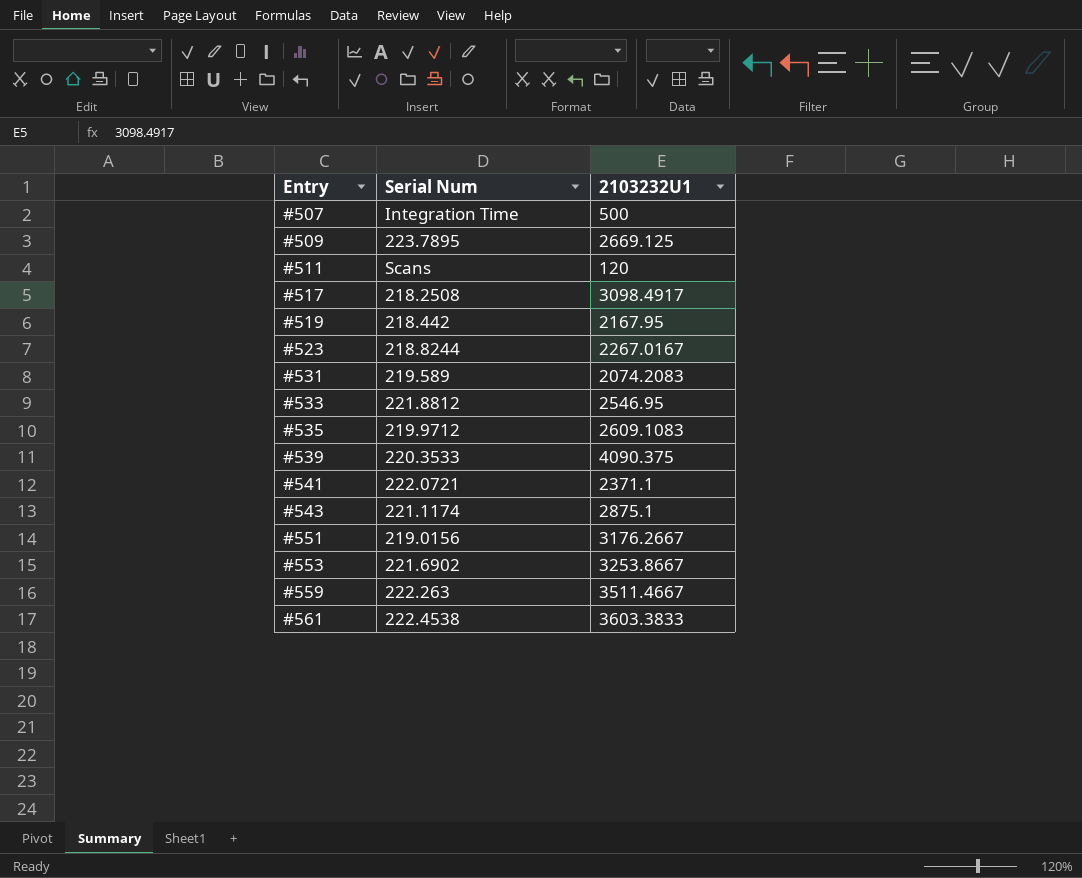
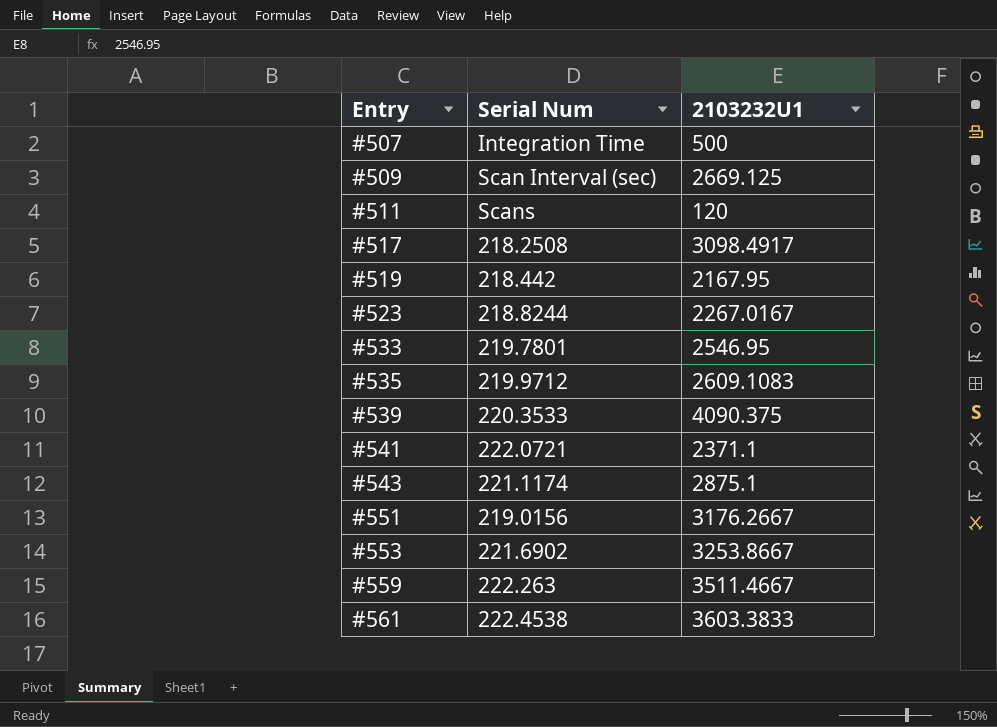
row #531: 219.589 | 2074.2083 -> none
#509 | Serial Num: 223.7895 -> Scan Interval (sec)
#533 | Serial Num: 221.8812 -> 219.7801

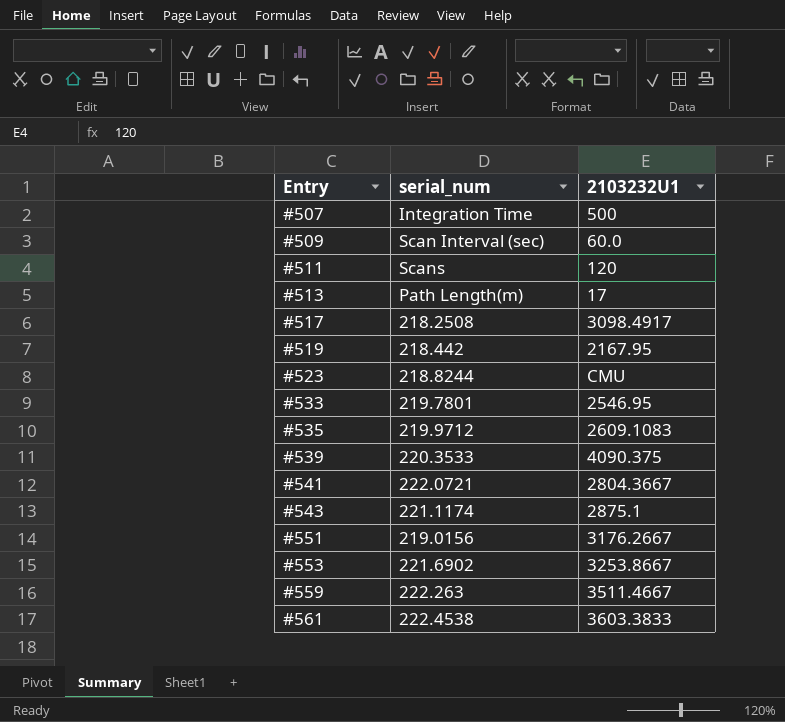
column name: Serial Num -> serial_num
#509 | 2103232U1: 2669.125 -> 60.0
row #513: none -> Path Length(m) | 17
#523 | 2103232U1: 2267.0167 -> CMU
#541 | 2103232U1: 2371.1 -> 2804.3667

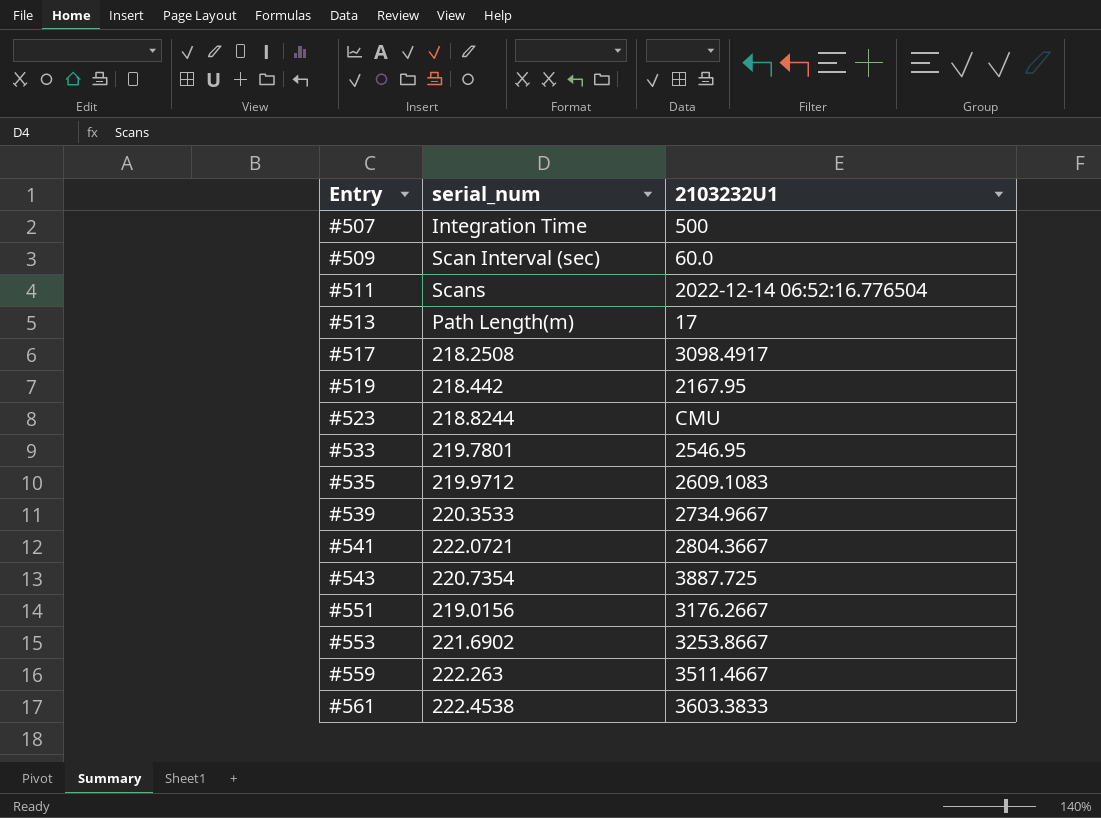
#511 | 2103232U1: 120 -> 2022-12-14 06:52:16.776504
#539 | 2103232U1: 4090.375 -> 2734.9667
#543 | serial_num: 221.1174 -> 220.7354
#543 | 2103232U1: 2875.1 -> 3887.725

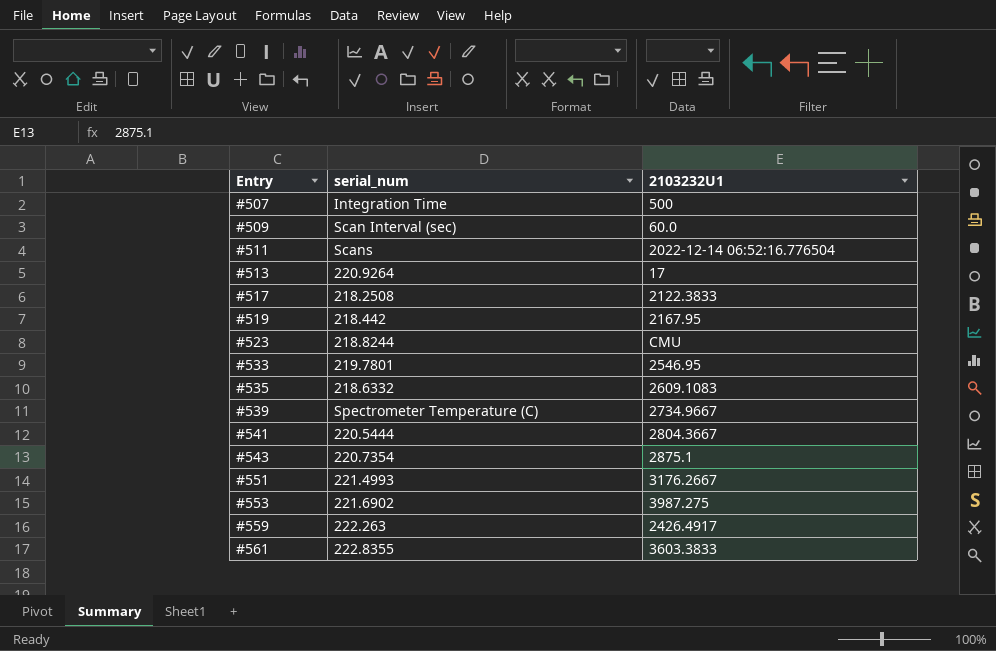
#513 | serial_num: Path Length(m) -> 220.9264
#517 | 2103232U1: 3098.4917 -> 2122.3833
#535 | serial_num: 219.9712 -> 218.6332
#539 | serial_num: 220.3533 -> Spectrometer Temperature (C)
#541 | serial_num: 222.0721 -> 220.5444
#543 | 2103232U1: 3887.725 -> 2875.1
#551 | serial_num: 219.0156 -> 221.4993
#553 | 2103232U1: 3253.8667 -> 3987.275
#559 | 2103232U1: 3511.4667 -> 2426.4917
#561 | serial_num: 222.4538 -> 222.8355

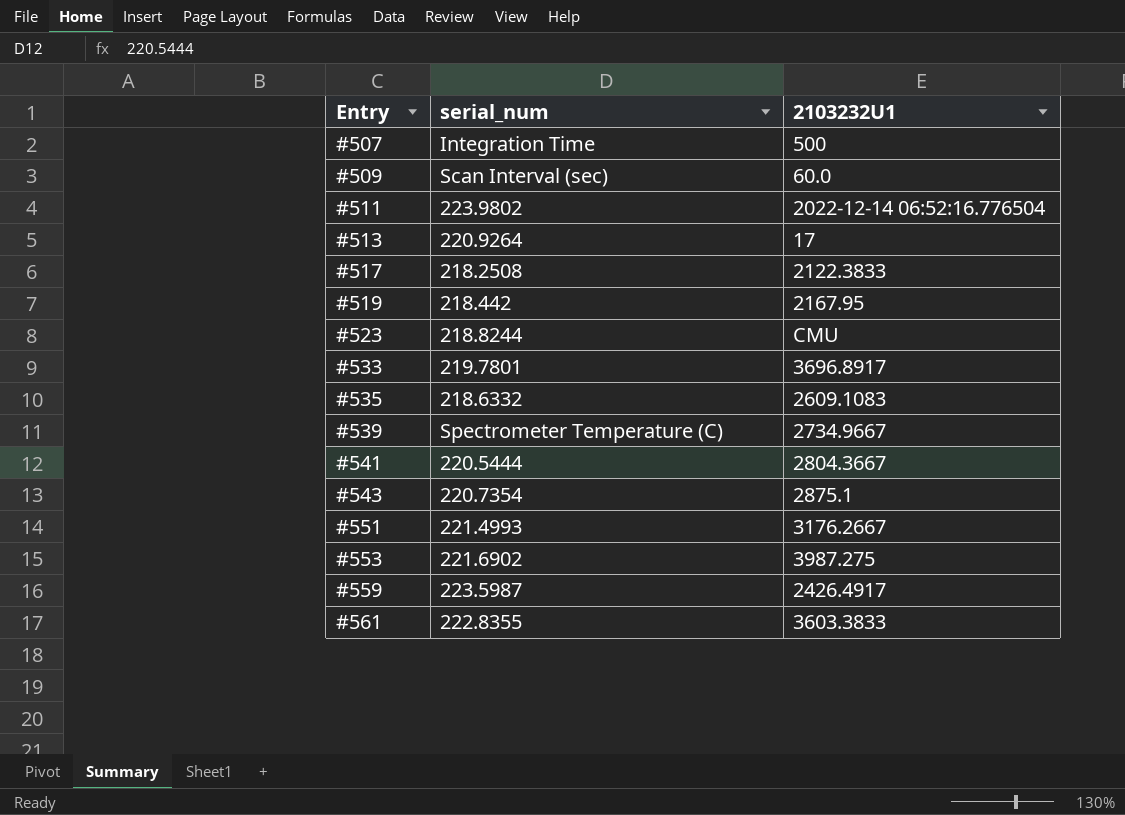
#511 | serial_num: Scans -> 223.9802
#533 | 2103232U1: 2546.95 -> 3696.8917
#559 | serial_num: 222.263 -> 223.5987

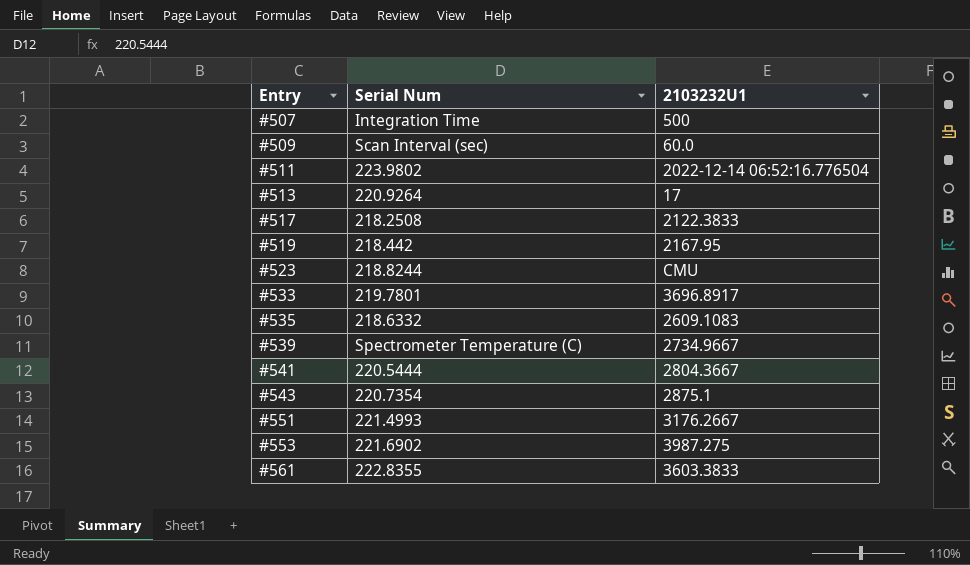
column name: serial_num -> Serial Num
row #559: 223.5987 | 2426.4917 -> none

